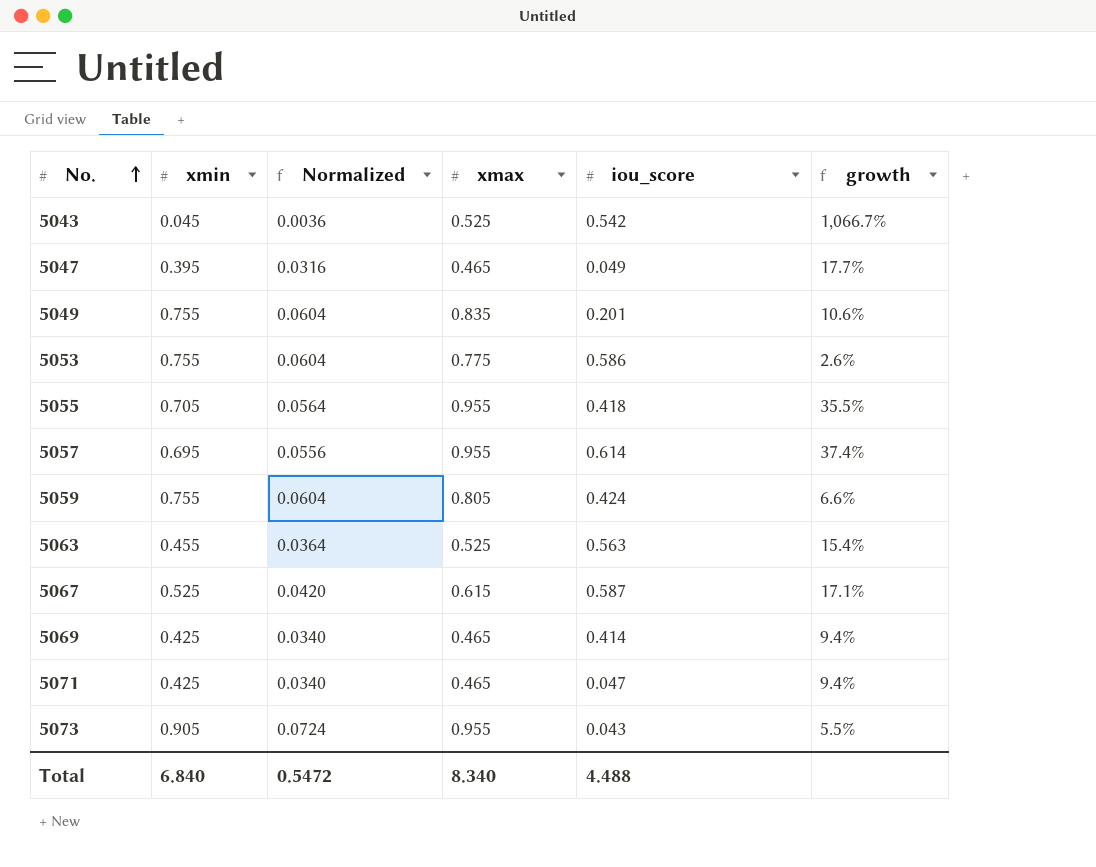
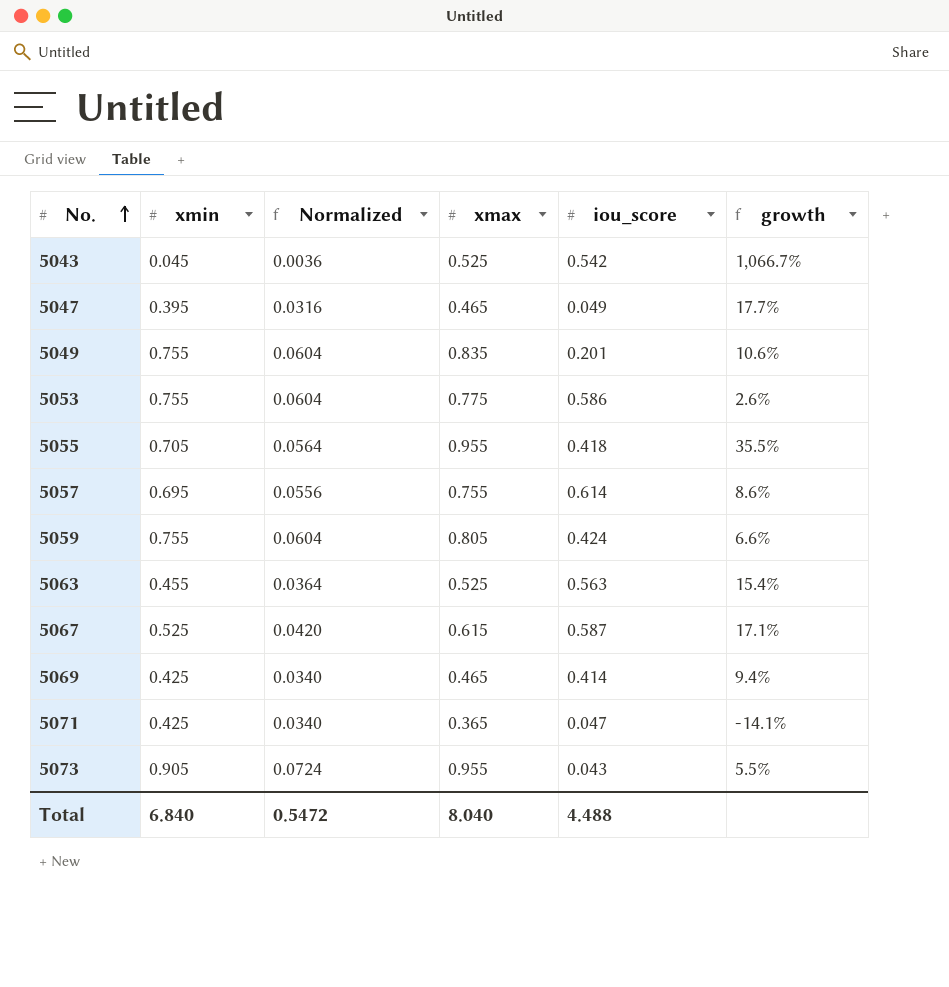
5057 | xmax: 0.955 -> 0.755
5057 | growth: 37.4% -> 8.6%
5071 | xmax: 0.465 -> 0.365
5071 | growth: 9.4% -> -14.1%
Total | xmax: 8.340 -> 8.040

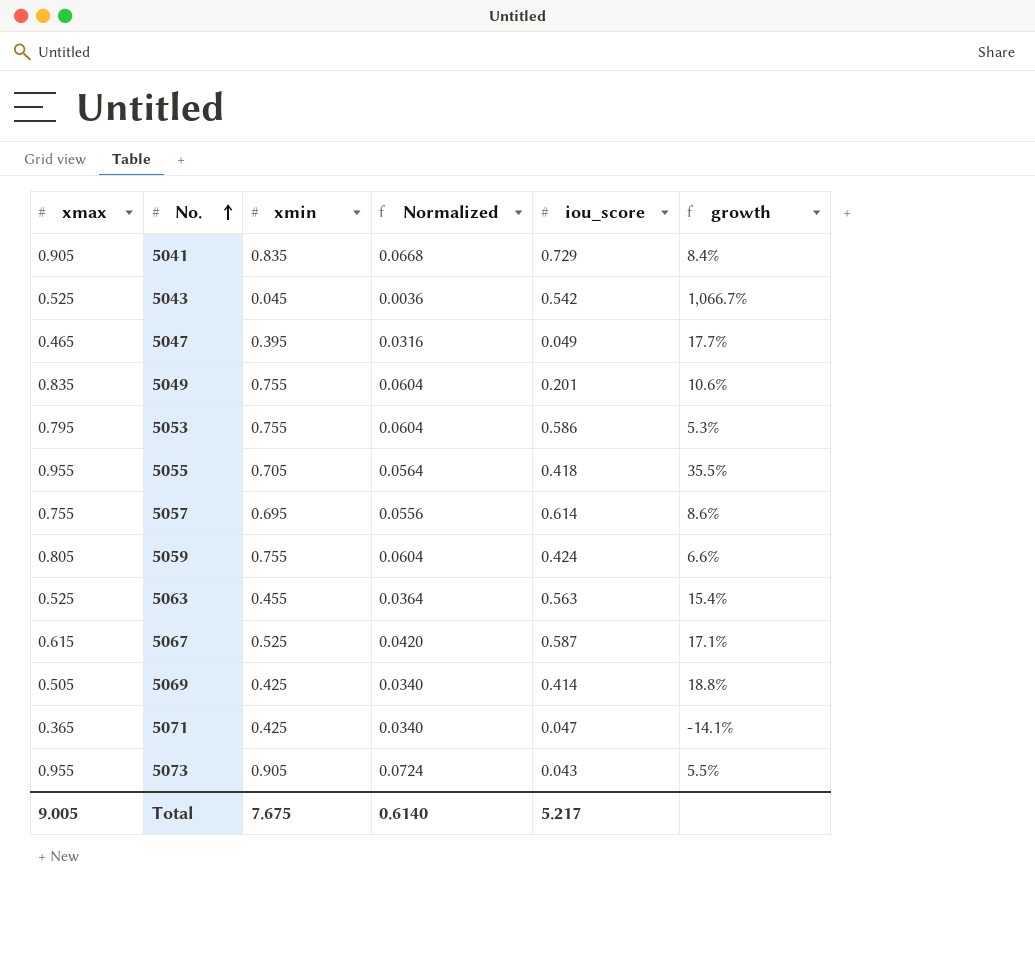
column xmax | position: 4 -> 1
row 5041: none -> 0.905 | 0.835 | 0.0668 | 0.729 | 8.4%
5053 | xmax: 0.775 -> 0.795
5053 | growth: 2.6% -> 5.3%
5069 | xmax: 0.465 -> 0.505
5069 | growth: 9.4% -> 18.8%
Total | xmax: 8.040 -> 9.005
Total | xmin: 6.840 -> 7.675
Total | Normalized: 0.5472 -> 0.6140
Total | iou_score: 4.488 -> 5.217

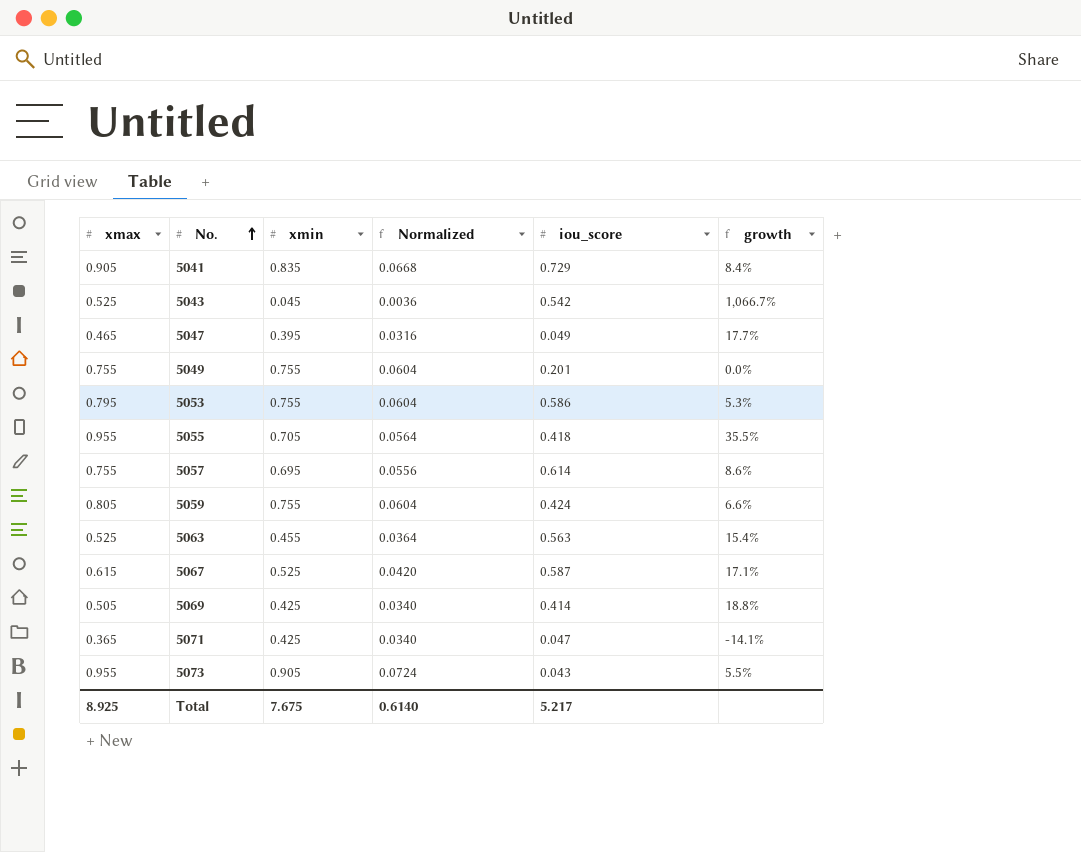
5049 | xmax: 0.835 -> 0.755
5049 | growth: 10.6% -> 0.0%
Total | xmax: 9.005 -> 8.925

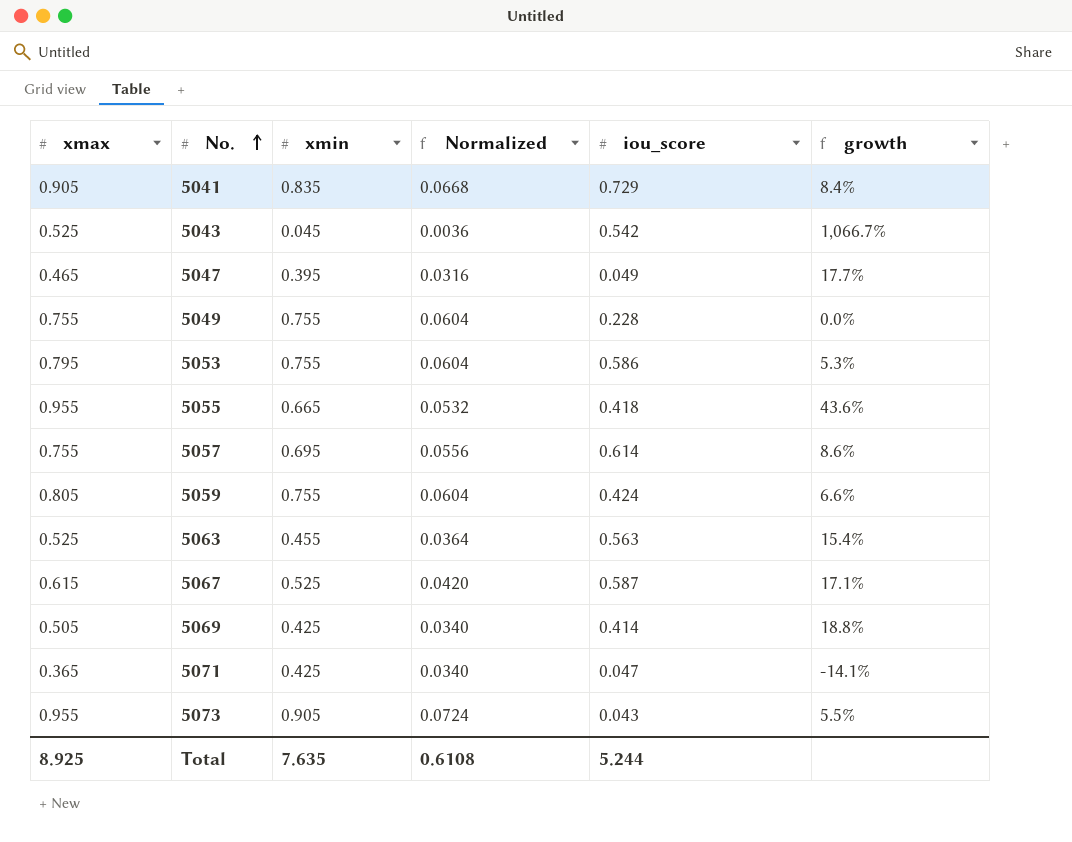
5049 | iou_score: 0.201 -> 0.228
5055 | xmin: 0.705 -> 0.665
5055 | Normalized: 0.0564 -> 0.0532
5055 | growth: 35.5% -> 43.6%
Total | xmin: 7.675 -> 7.635
Total | Normalized: 0.6140 -> 0.6108
Total | iou_score: 5.217 -> 5.244

